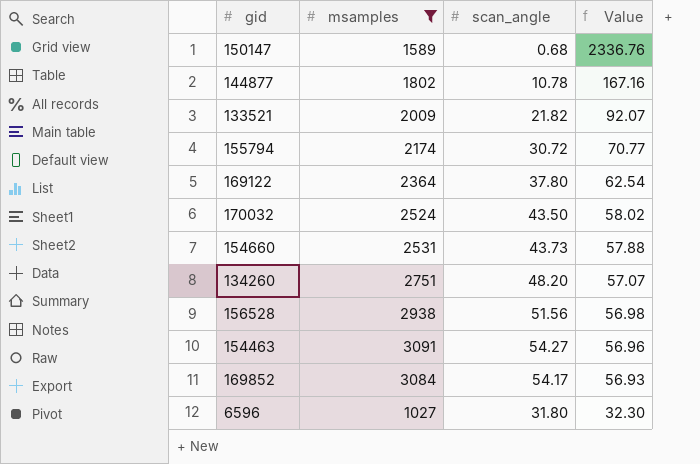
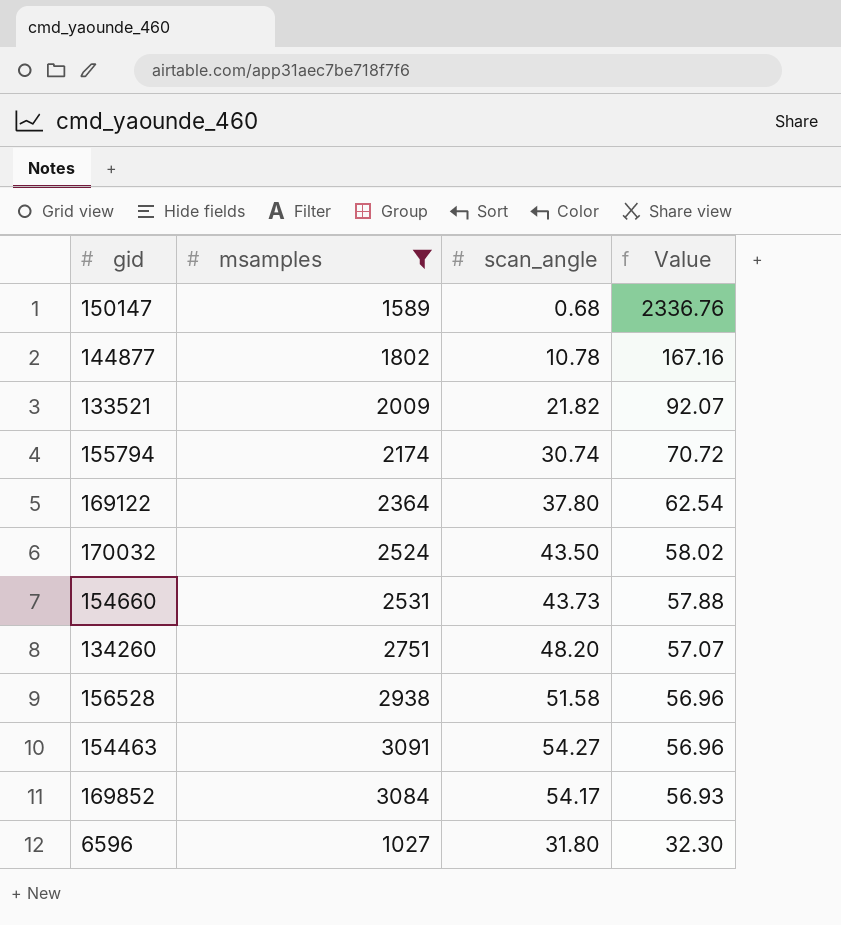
155794 | scan_angle: 30.72 -> 30.74
155794 | Value: 70.77 -> 70.72
156528 | scan_angle: 51.56 -> 51.58
156528 | Value: 56.98 -> 56.96

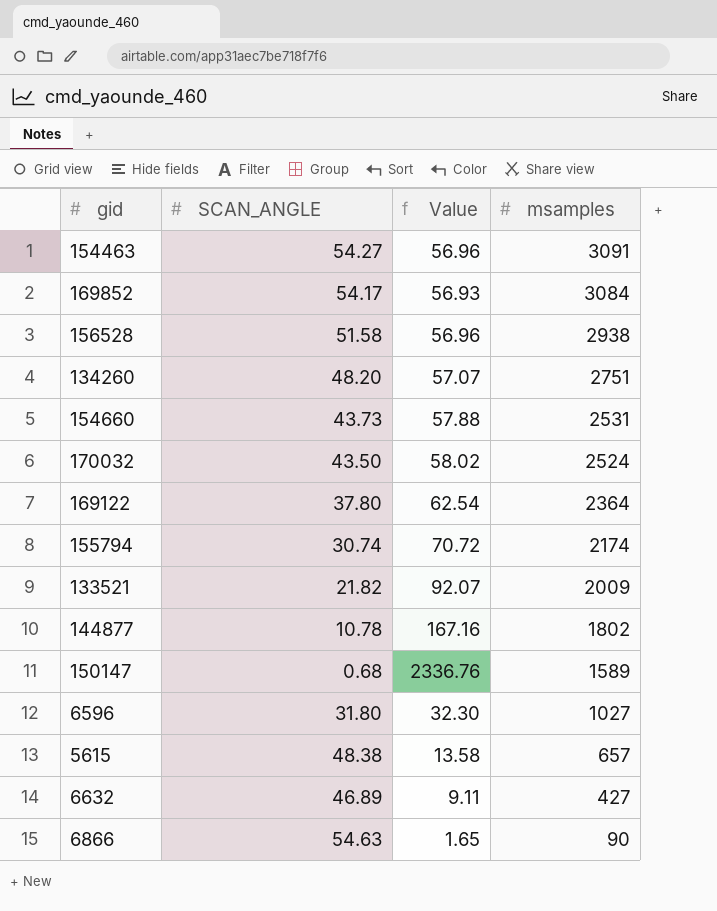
filter: msamples >= 1027 -> none
row order: Value descending -> msamples descending
column name: scan_angle -> SCAN_ANGLE
column msamples | position: 2 -> 4

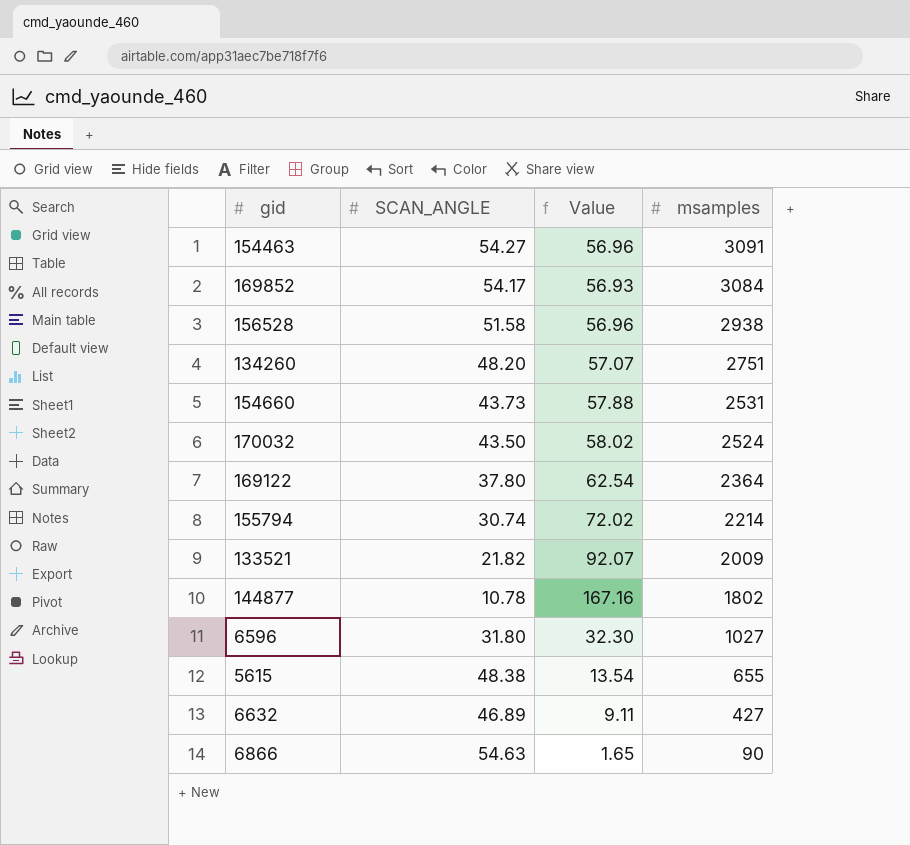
row 150147: 0.68 | 2336.76 | 1589 -> none
155794 | Value: 70.72 -> 72.02
155794 | msamples: 2174 -> 2214
5615 | Value: 13.58 -> 13.54
5615 | msamples: 657 -> 655

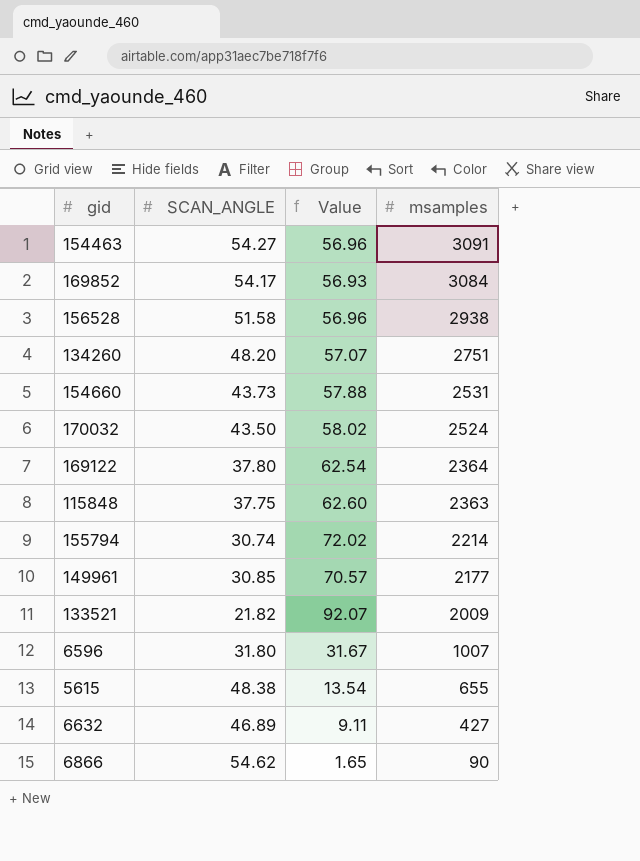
row 144877: 10.78 | 167.16 | 1802 -> none
row 115848: none -> 37.75 | 62.60 | 2363
row 149961: none -> 30.85 | 70.57 | 2177
6596 | Value: 32.30 -> 31.67
6596 | msamples: 1027 -> 1007
6866 | SCAN_ANGLE: 54.63 -> 54.62

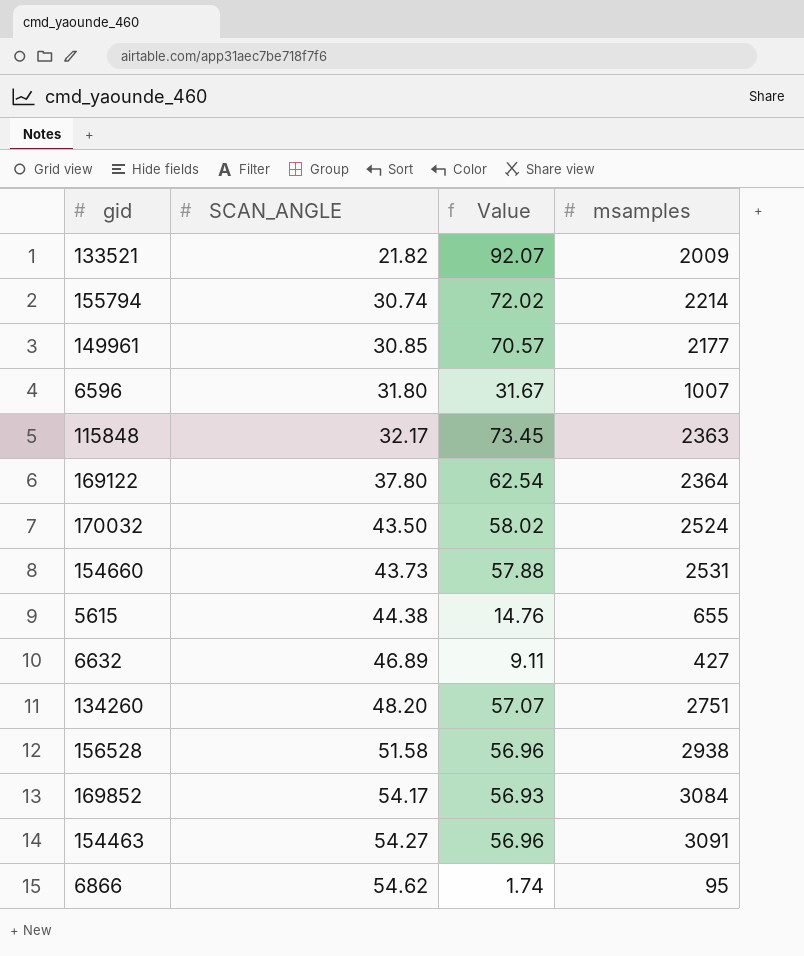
row order: msamples descending -> SCAN_ANGLE ascending
115848 | SCAN_ANGLE: 37.75 -> 32.17
115848 | Value: 62.60 -> 73.45
5615 | SCAN_ANGLE: 48.38 -> 44.38
5615 | Value: 13.54 -> 14.76
6866 | Value: 1.65 -> 1.74
6866 | msamples: 90 -> 95

